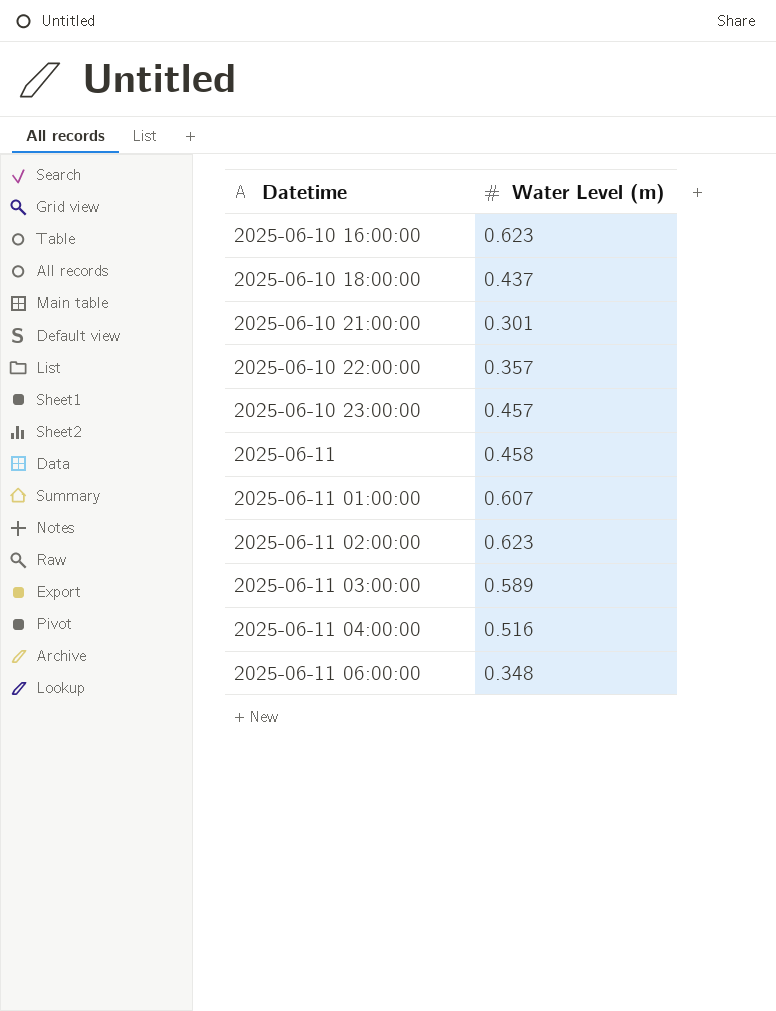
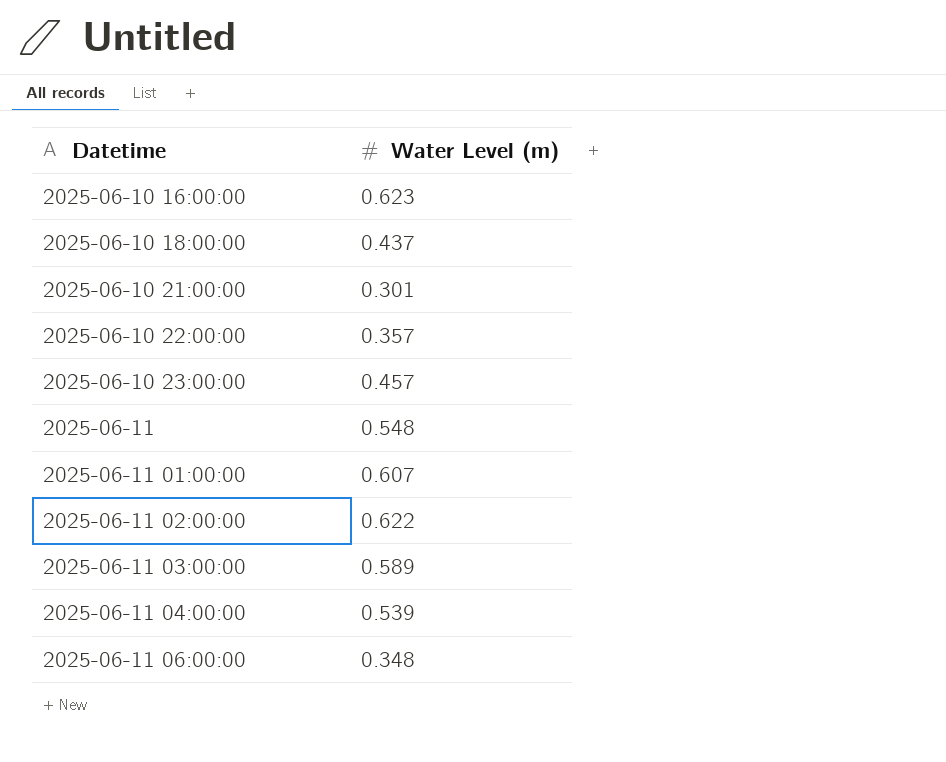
2025-06-11 | Water Level (m): 0.458 -> 0.548
2025-06-11 02:00:00 | Water Level (m): 0.623 -> 0.622
2025-06-11 04:00:00 | Water Level (m): 0.516 -> 0.539

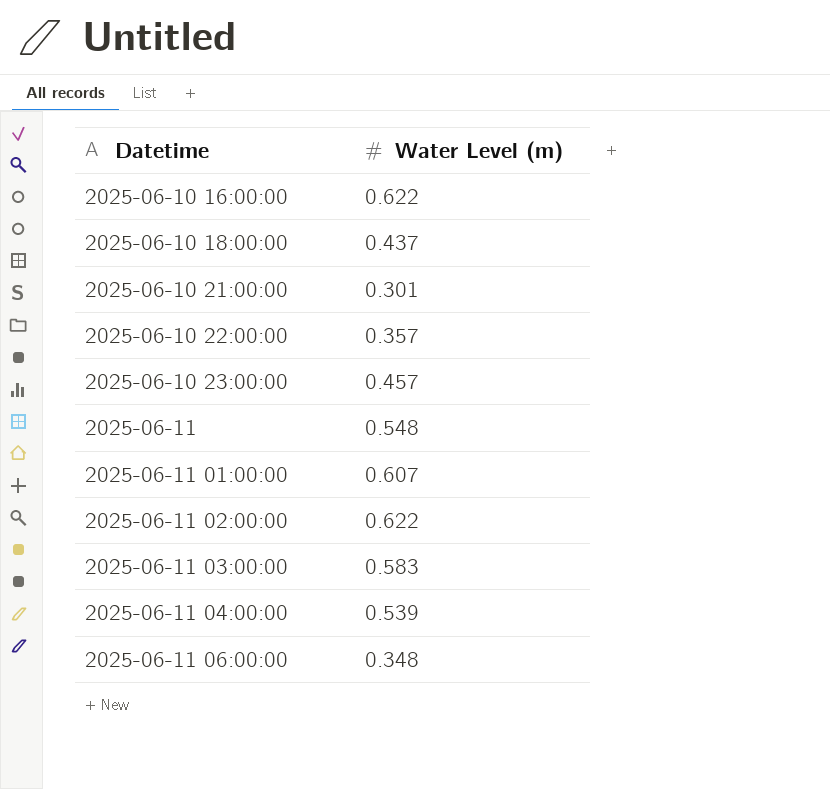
2025-06-10 16:00:00 | Water Level (m): 0.623 -> 0.622
2025-06-11 03:00:00 | Water Level (m): 0.589 -> 0.583

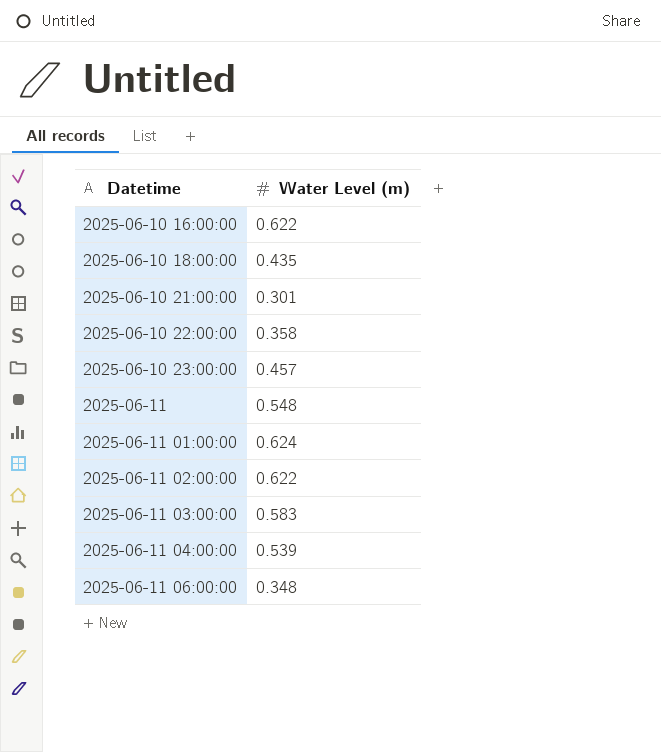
2025-06-10 18:00:00 | Water Level (m): 0.437 -> 0.435
2025-06-10 22:00:00 | Water Level (m): 0.357 -> 0.358
2025-06-11 01:00:00 | Water Level (m): 0.607 -> 0.624

